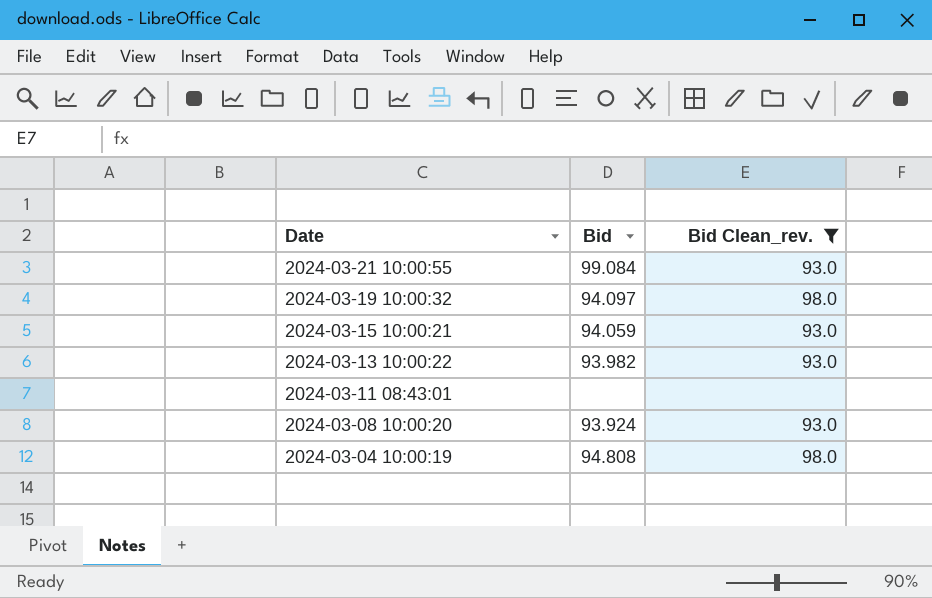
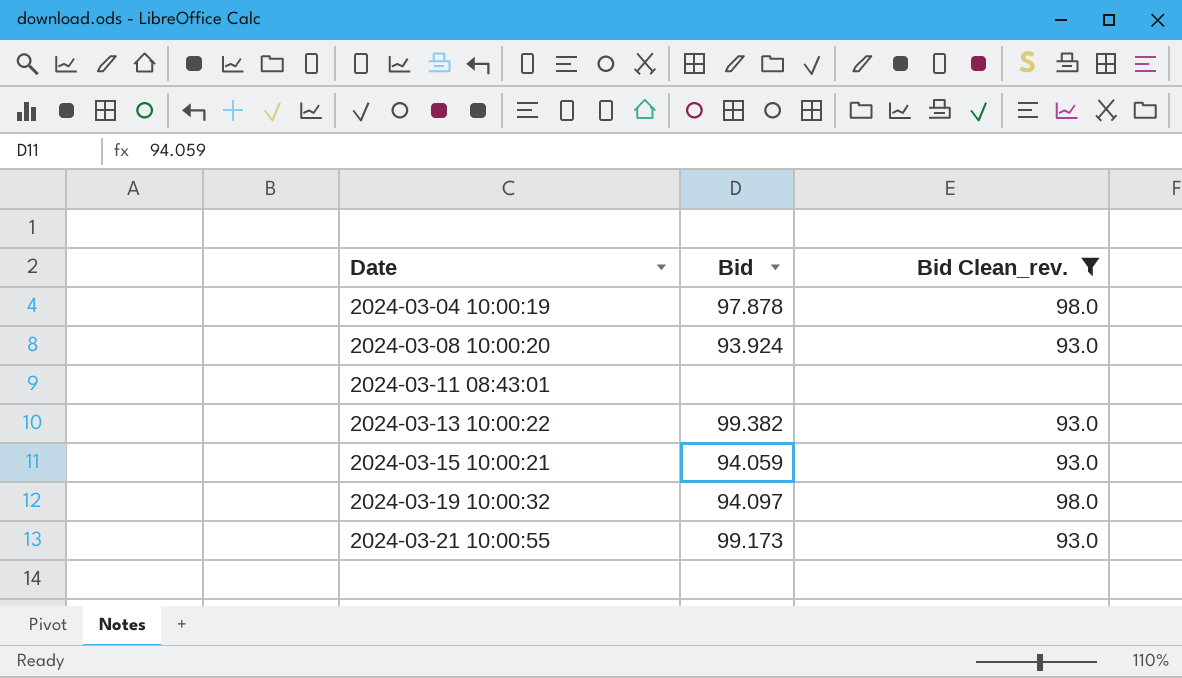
row order: Date descending -> Date ascending
2024-03-04 10:00:19 | Bid: 94.808 -> 97.878
2024-03-13 10:00:22 | Bid: 93.982 -> 99.382
2024-03-21 10:00:55 | Bid: 99.084 -> 99.173

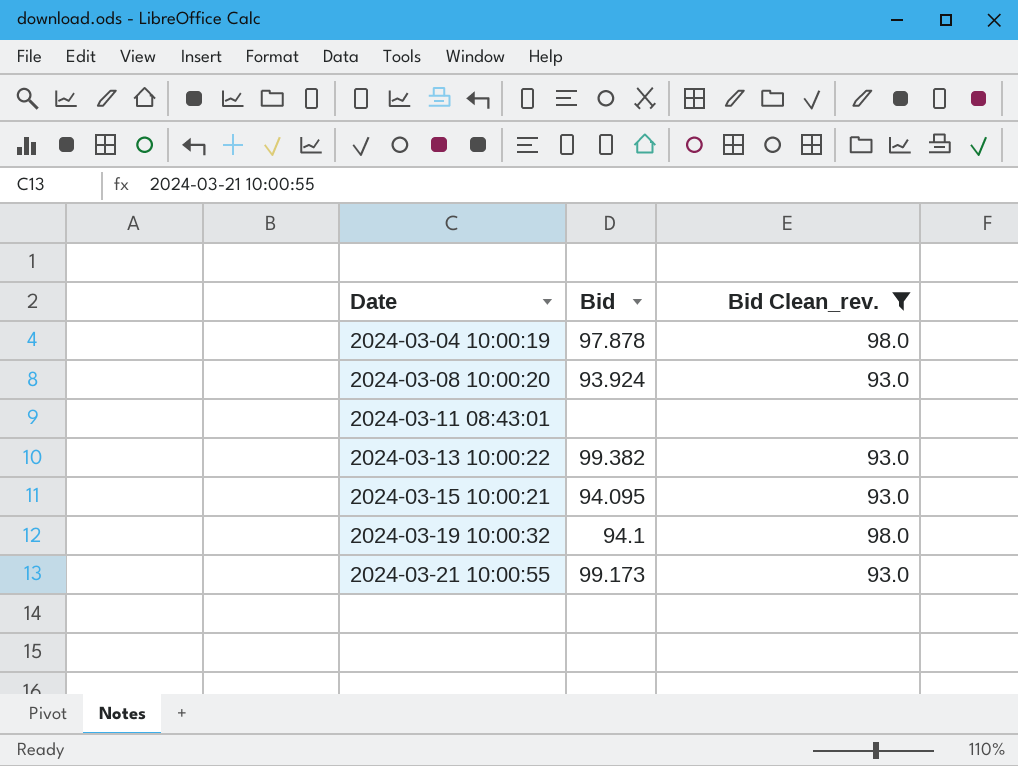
2024-03-15 10:00:21 | Bid: 94.059 -> 94.095
2024-03-19 10:00:32 | Bid: 94.097 -> 94.1

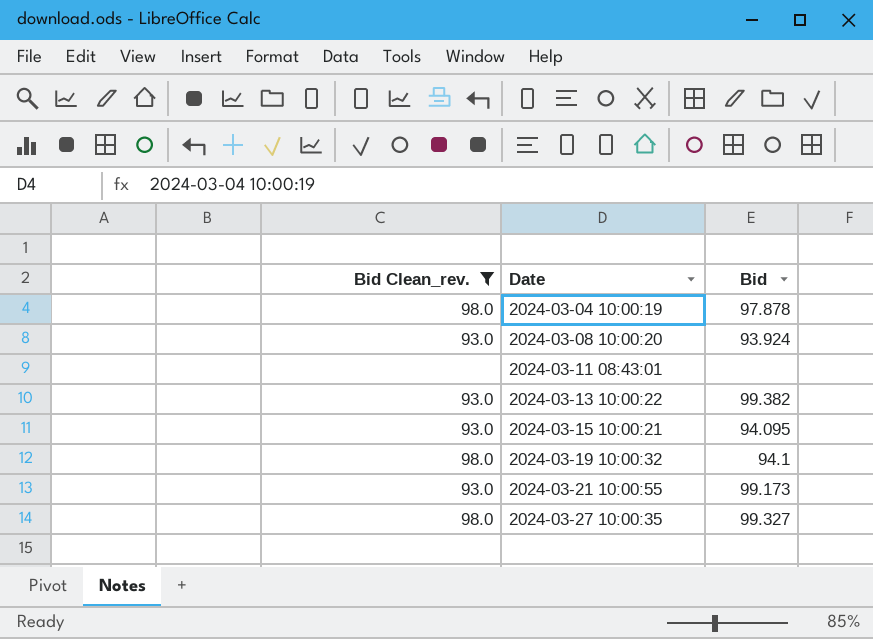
column Bid Clean_rev. | position: 3 -> 1
row 2024-03-27 10:00:35: none -> 98.0 | 99.327

